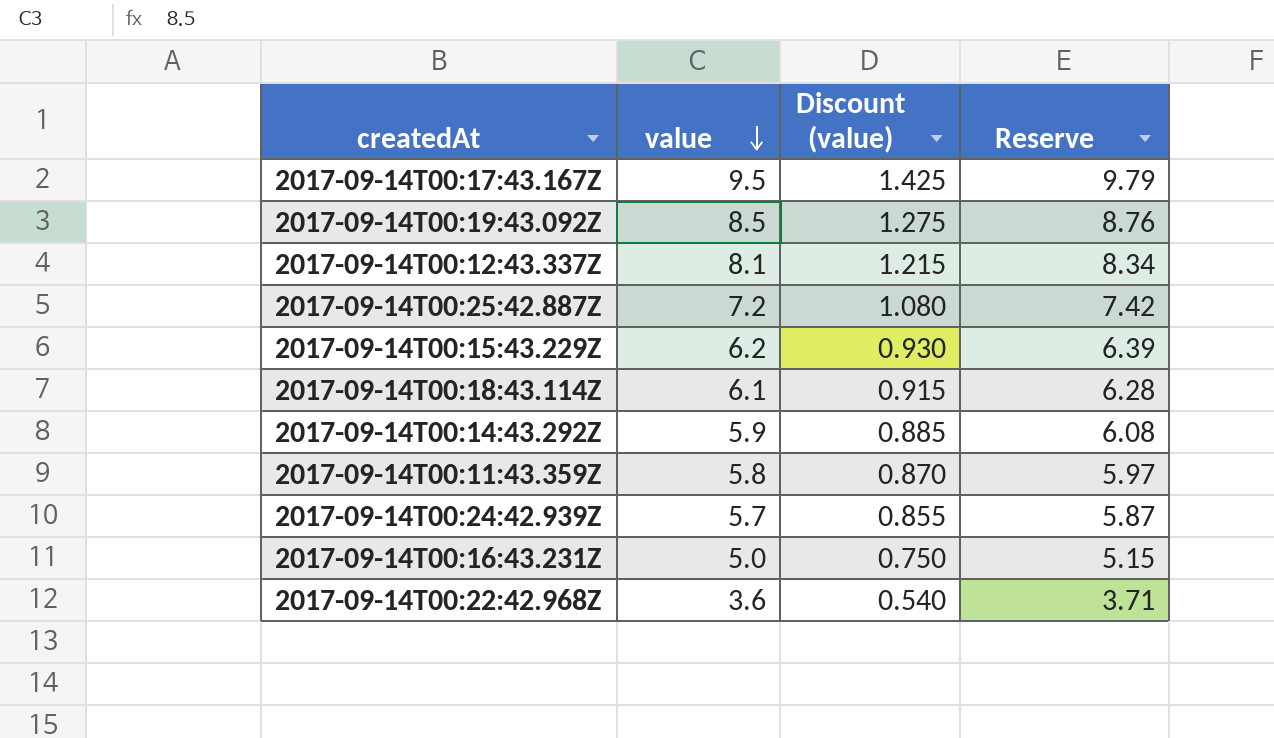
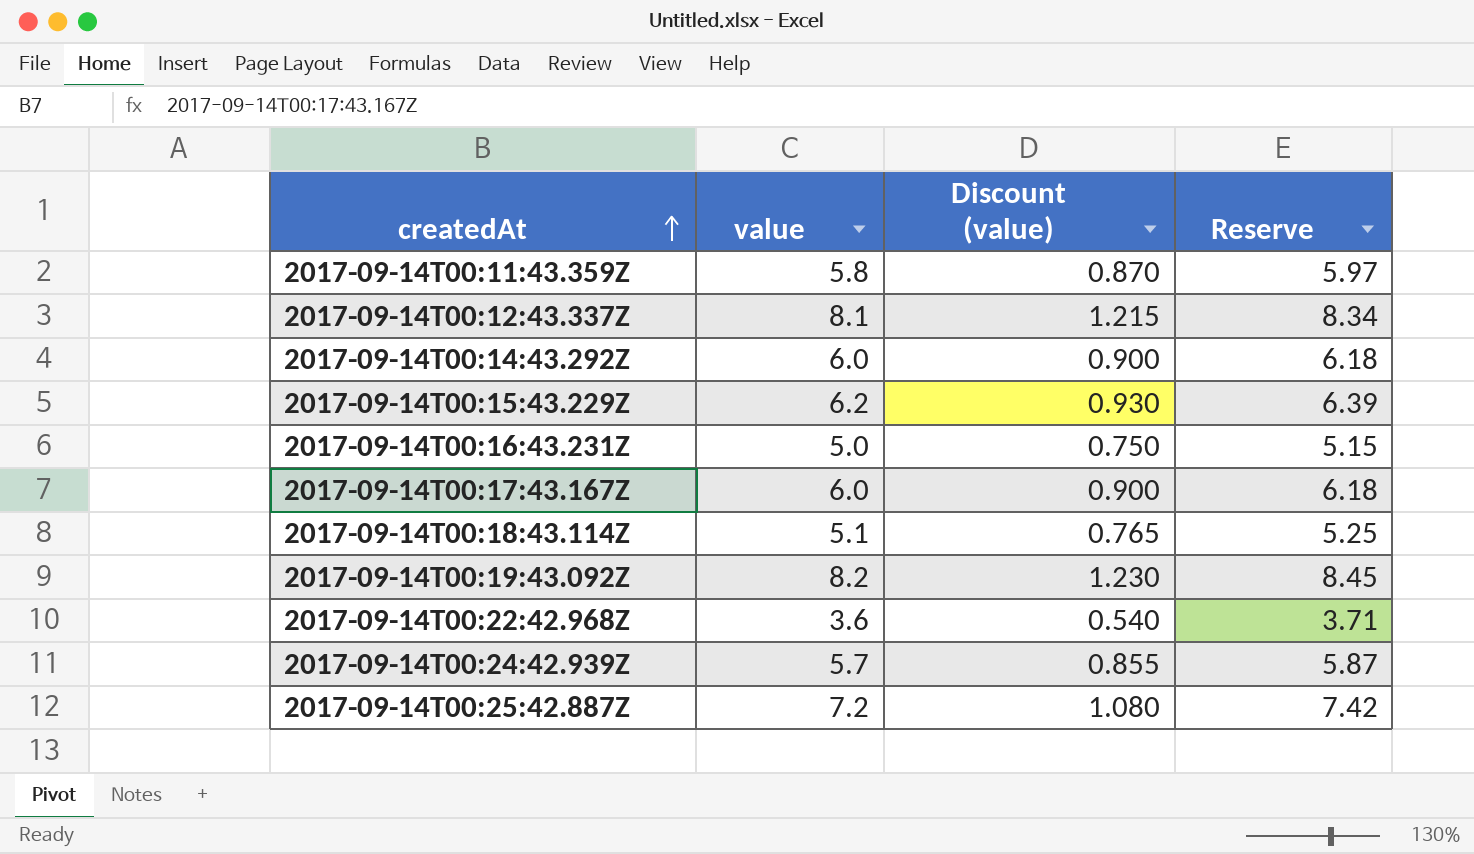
row order: value descending -> createdAt ascending
2017-09-14T00:14:43.292Z | value: 5.9 -> 6.0
2017-09-14T00:14:43.292Z | Discount (value): 0.885 -> 0.900
2017-09-14T00:14:43.292Z | Reserve: 6.08 -> 6.18
2017-09-14T00:17:43.167Z | value: 9.5 -> 6.0
2017-09-14T00:17:43.167Z | Discount (value): 1.425 -> 0.900
2017-09-14T00:17:43.167Z | Reserve: 9.79 -> 6.18
2017-09-14T00:18:43.114Z | value: 6.1 -> 5.1
2017-09-14T00:18:43.114Z | Discount (value): 0.915 -> 0.765
2017-09-14T00:18:43.114Z | Reserve: 6.28 -> 5.25
2017-09-14T00:19:43.092Z | value: 8.5 -> 8.2
2017-09-14T00:19:43.092Z | Discount (value): 1.275 -> 1.230
2017-09-14T00:19:43.092Z | Reserve: 8.76 -> 8.45

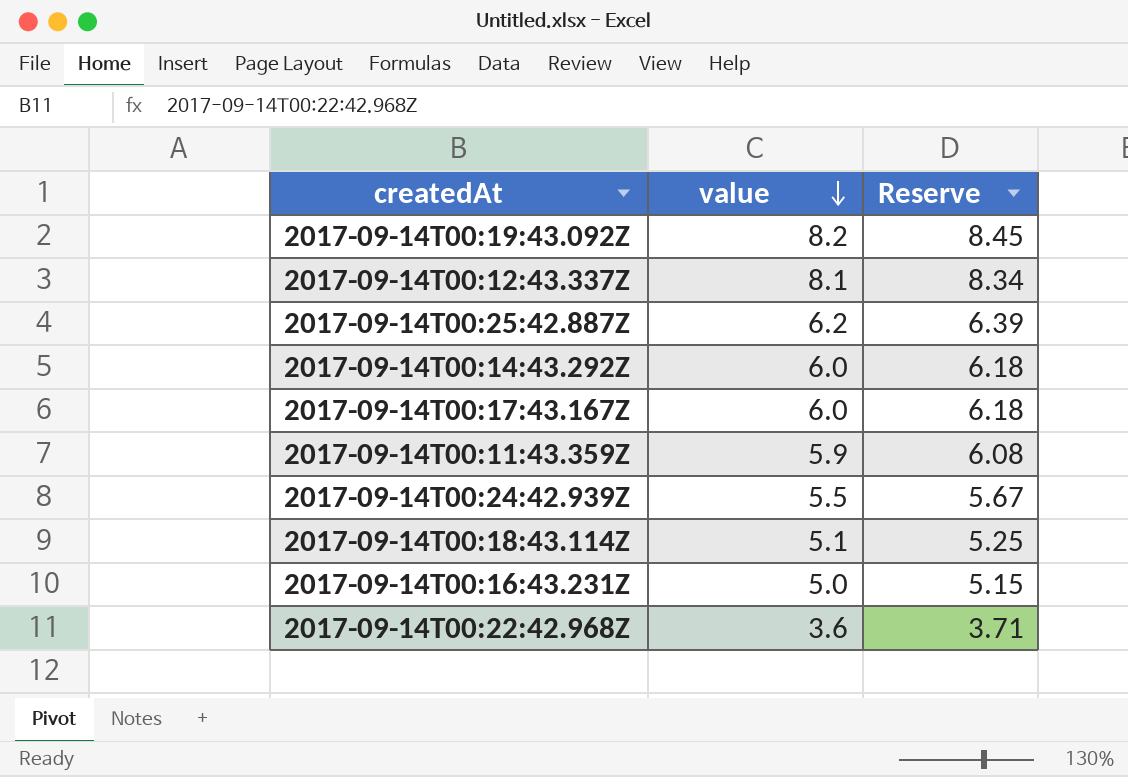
row order: createdAt ascending -> value descending
column Discount (value) | formula: [value] * 0.15 -> none
row 2017-09-14T00:15:43.229Z: 6.2 | 0.930 | 6.39 -> none
2017-09-14T00:25:42.887Z | value: 7.2 -> 6.2
2017-09-14T00:25:42.887Z | Reserve: 7.42 -> 6.39
2017-09-14T00:11:43.359Z | value: 5.8 -> 5.9
2017-09-14T00:11:43.359Z | Reserve: 5.97 -> 6.08
2017-09-14T00:24:42.939Z | value: 5.7 -> 5.5
2017-09-14T00:24:42.939Z | Reserve: 5.87 -> 5.67

